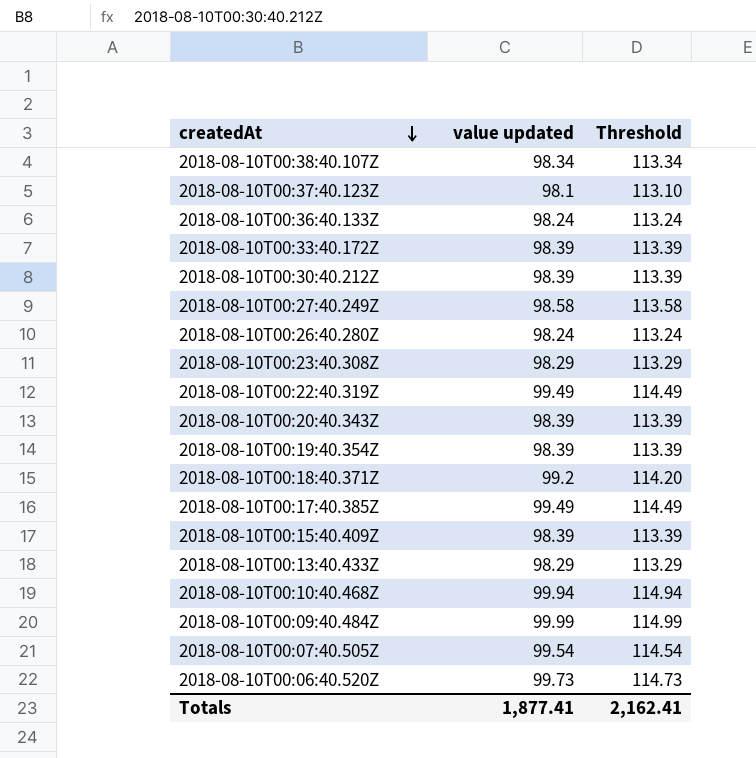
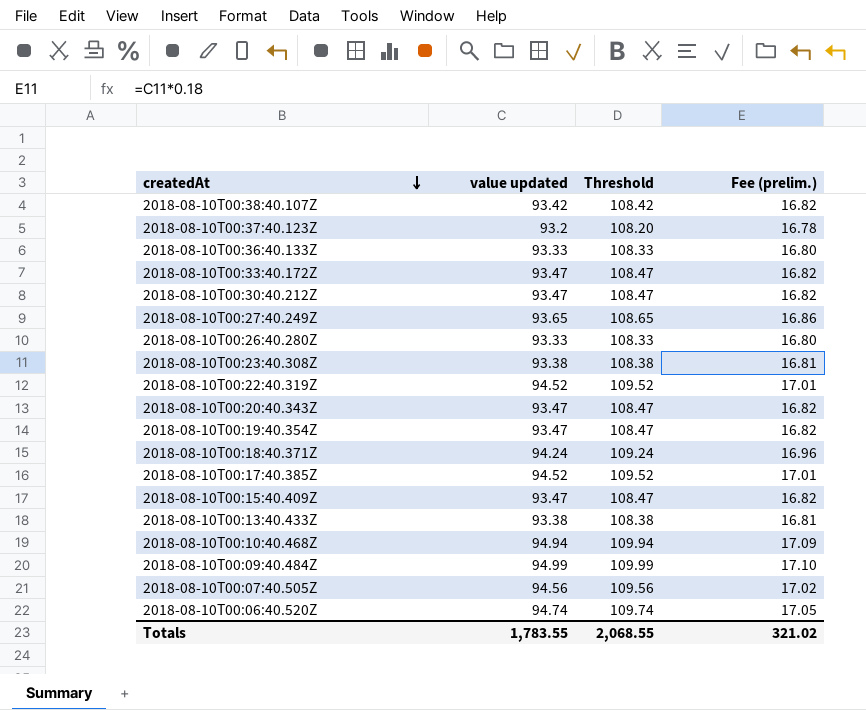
column Fee (prelim.) | formula: none -> [value updated] * 0.18
2018-08-10T00:38:40.107Z | value updated: 98.34 -> 93.42
2018-08-10T00:38:40.107Z | Threshold: 113.34 -> 108.42
2018-08-10T00:37:40.123Z | value updated: 98.1 -> 93.2
2018-08-10T00:37:40.123Z | Threshold: 113.10 -> 108.20
2018-08-10T00:36:40.133Z | value updated: 98.24 -> 93.33
2018-08-10T00:36:40.133Z | Threshold: 113.24 -> 108.33
2018-08-10T00:33:40.172Z | value updated: 98.39 -> 93.47
2018-08-10T00:33:40.172Z | Threshold: 113.39 -> 108.47
2018-08-10T00:30:40.212Z | value updated: 98.39 -> 93.47
2018-08-10T00:30:40.212Z | Threshold: 113.39 -> 108.47
2018-08-10T00:27:40.249Z | value updated: 98.58 -> 93.65
2018-08-10T00:27:40.249Z | Threshold: 113.58 -> 108.65
2018-08-10T00:26:40.280Z | value updated: 98.24 -> 93.33
2018-08-10T00:26:40.280Z | Threshold: 113.24 -> 108.33
2018-08-10T00:23:40.308Z | value updated: 98.29 -> 93.38
2018-08-10T00:23:40.308Z | Threshold: 113.29 -> 108.38
2018-08-10T00:22:40.319Z | value updated: 99.49 -> 94.52
2018-08-10T00:22:40.319Z | Threshold: 114.49 -> 109.52
2018-08-10T00:20:40.343Z | value updated: 98.39 -> 93.47
2018-08-10T00:20:40.343Z | Threshold: 113.39 -> 108.47
2018-08-10T00:19:40.354Z | value updated: 98.39 -> 93.47
2018-08-10T00:19:40.354Z | Threshold: 113.39 -> 108.47
2018-08-10T00:18:40.371Z | value updated: 99.2 -> 94.24
2018-08-10T00:18:40.371Z | Threshold: 114.20 -> 109.24
2018-08-10T00:17:40.385Z | value updated: 99.49 -> 94.52
2018-08-10T00:17:40.385Z | Threshold: 114.49 -> 109.52
2018-08-10T00:15:40.409Z | value updated: 98.39 -> 93.47
2018-08-10T00:15:40.409Z | Threshold: 113.39 -> 108.47
2018-08-10T00:13:40.433Z | value updated: 98.29 -> 93.38
2018-08-10T00:13:40.433Z | Threshold: 113.29 -> 108.38
2018-08-10T00:10:40.468Z | value updated: 99.94 -> 94.94
2018-08-10T00:10:40.468Z | Threshold: 114.94 -> 109.94
2018-08-10T00:09:40.484Z | value updated: 99.99 -> 94.99
2018-08-10T00:09:40.484Z | Threshold: 114.99 -> 109.99
2018-08-10T00:07:40.505Z | value updated: 99.54 -> 94.56
2018-08-10T00:07:40.505Z | Threshold: 114.54 -> 109.56
2018-08-10T00:06:40.520Z | value updated: 99.73 -> 94.74
2018-08-10T00:06:40.520Z | Threshold: 114.73 -> 109.74
Totals | value updated: 1,877.41 -> 1,783.55
Totals | Threshold: 2,162.41 -> 2,068.55

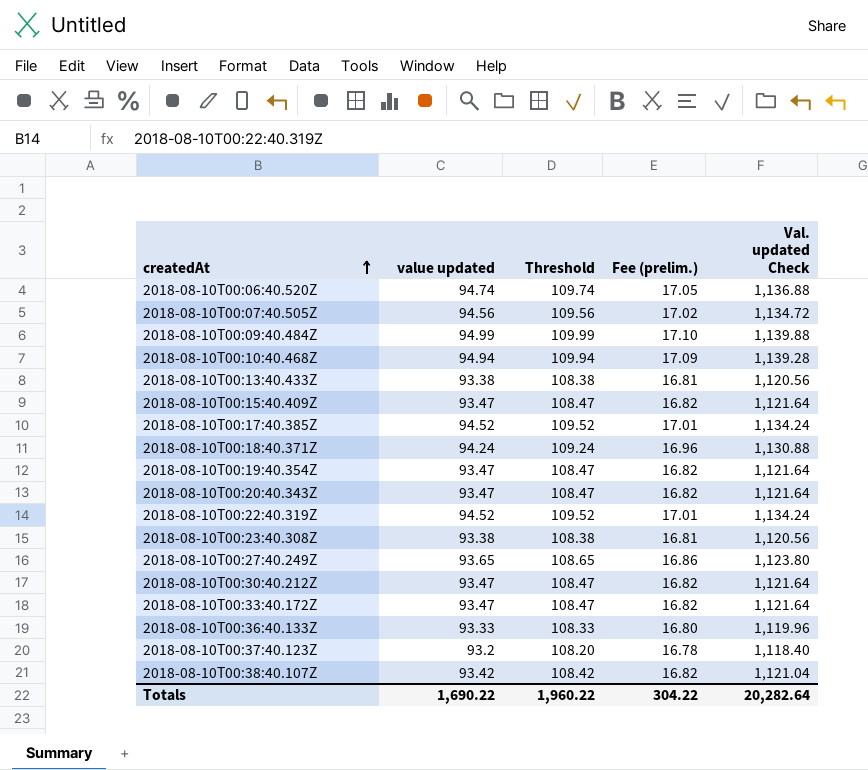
row order: createdAt descending -> createdAt ascending
column Val. updated Check | formula: none -> [value updated] * 12
row 2018-08-10T00:26:40.280Z: 93.33 | 108.33 | 16.80 -> none
Totals | value updated: 1,783.55 -> 1,690.22
Totals | Threshold: 2,068.55 -> 1,960.22
Totals | Fee (prelim.): 321.02 -> 304.22

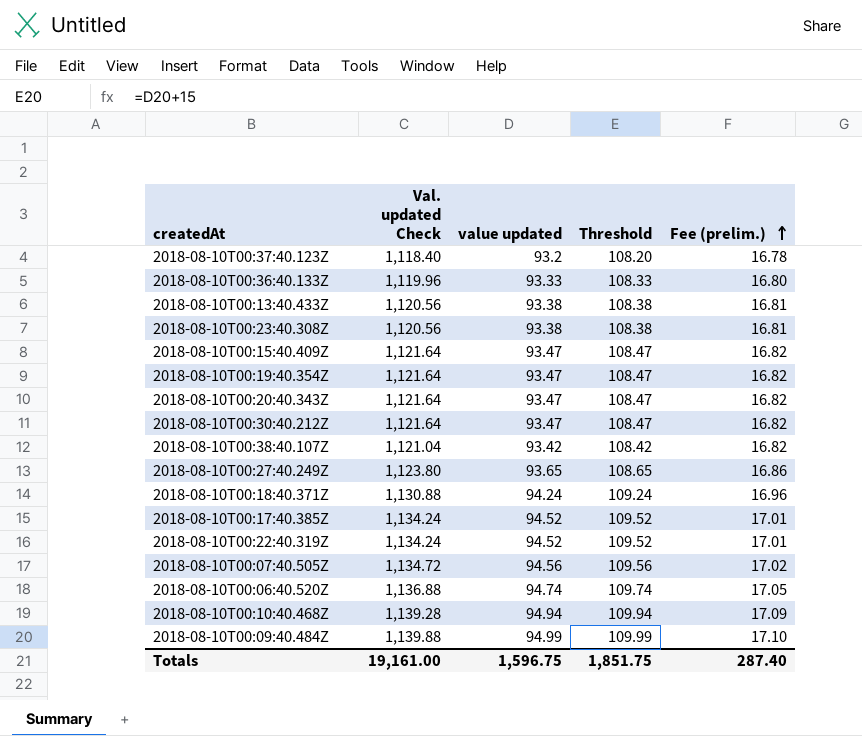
row order: createdAt ascending -> Fee (prelim.) ascending
column Val. updated Check | position: 5 -> 2
row 2018-08-10T00:33:40.172Z: 93.47 | 108.47 | 16.82 | 1,121.64 -> none
Totals | Val. updated Check: 20,282.64 -> 19,161.00
Totals | value updated: 1,690.22 -> 1,596.75
Totals | Threshold: 1,960.22 -> 1,851.75
Totals | Fee (prelim.): 304.22 -> 287.40

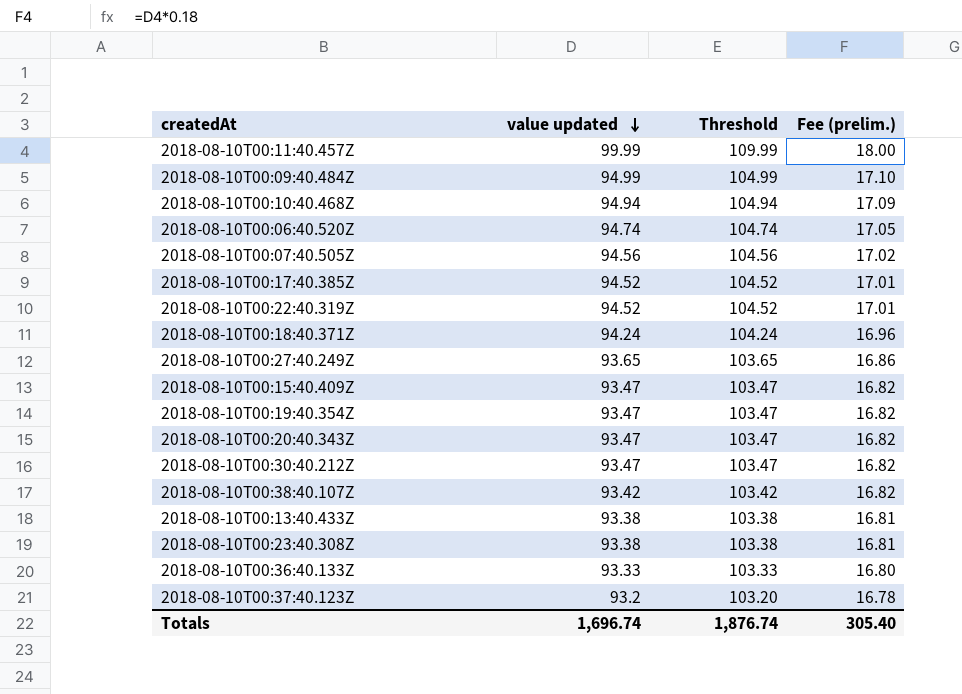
row order: Fee (prelim.) ascending -> value updated descending
column Val. updated Check | formula: [value updated] * 12 -> none
column Threshold | formula: [value updated] + 15 -> [value updated] + 10
row 2018-08-10T00:11:40.457Z: none -> 99.99 | 109.99 | 18.00
Totals | value updated: 1,596.75 -> 1,696.74
Totals | Threshold: 1,851.75 -> 1,876.74
Totals | Fee (prelim.): 287.40 -> 305.40

